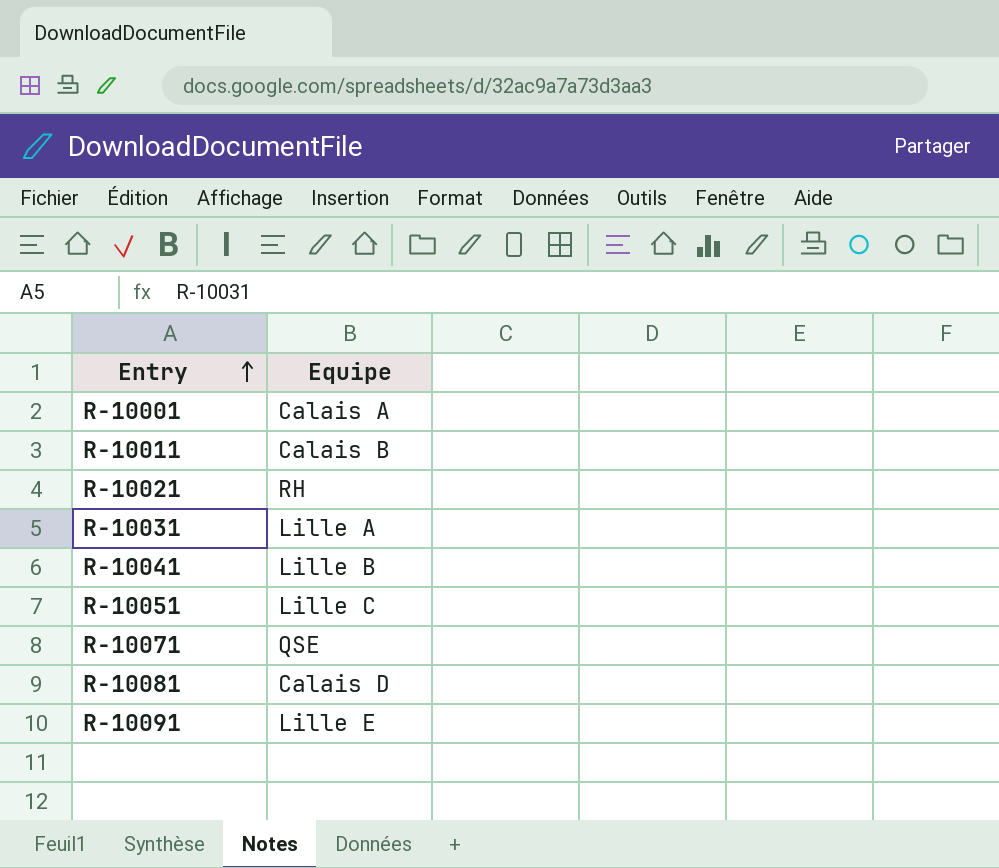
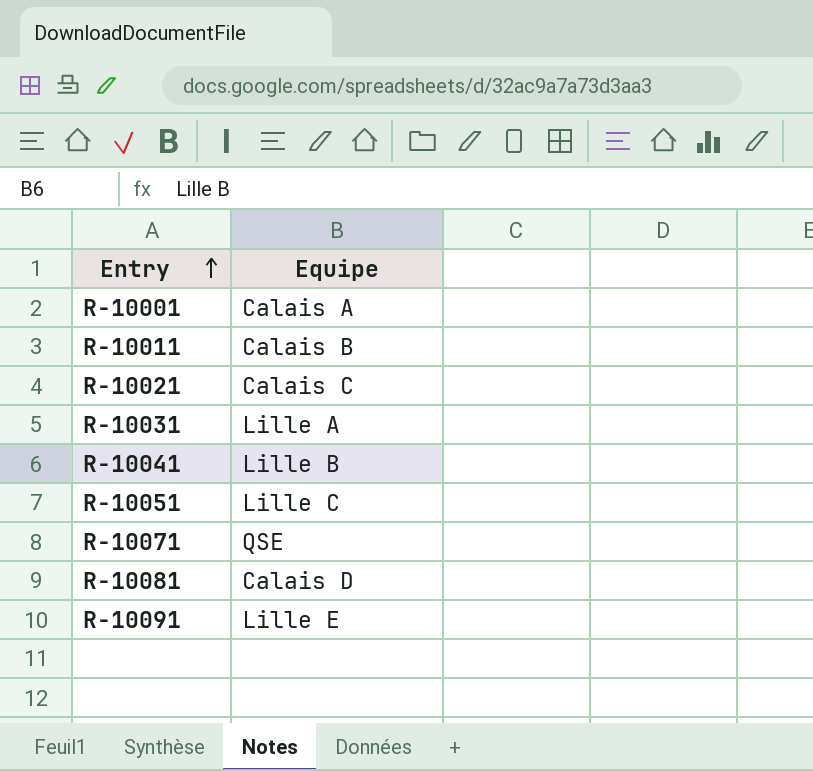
R-10021 | Equipe: RH -> Calais C

